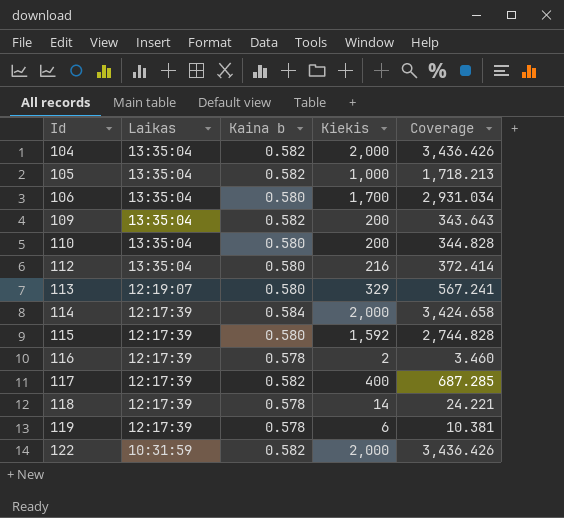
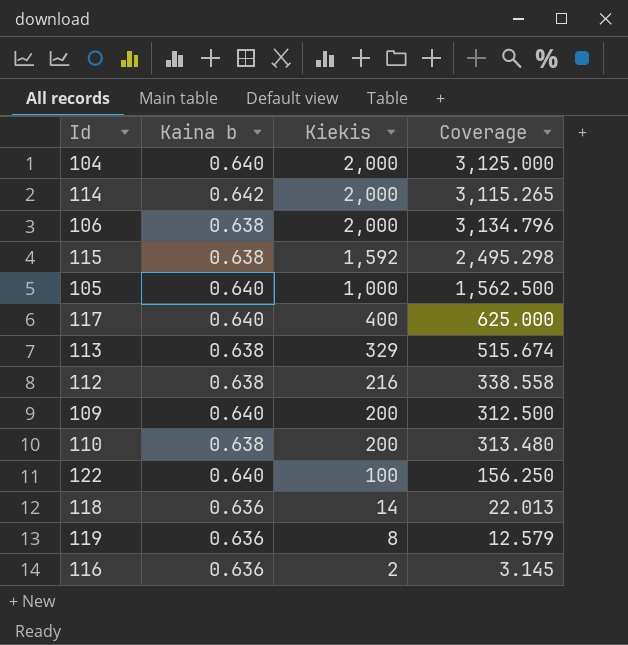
row order: Id ascending -> Kiekis descending
column Laikas | position: 2 -> none
104 | Kaina b: 0.582 -> 0.640
104 | Coverage: 3,436.426 -> 3,125.000
114 | Kaina b: 0.584 -> 0.642
114 | Coverage: 3,424.658 -> 3,115.265
106 | Kaina b: 0.580 -> 0.638
106 | Kiekis: 1,700 -> 2,000
106 | Coverage: 2,931.034 -> 3,134.796
115 | Kaina b: 0.580 -> 0.638
115 | Coverage: 2,744.828 -> 2,495.298
105 | Kaina b: 0.582 -> 0.640
105 | Coverage: 1,718.213 -> 1,562.500
117 | Kaina b: 0.582 -> 0.640
117 | Coverage: 687.285 -> 625.000
113 | Kaina b: 0.580 -> 0.638
113 | Coverage: 567.241 -> 515.674
112 | Kaina b: 0.580 -> 0.638
112 | Coverage: 372.414 -> 338.558
109 | Kaina b: 0.582 -> 0.640
109 | Coverage: 343.643 -> 312.500
110 | Kaina b: 0.580 -> 0.638
110 | Coverage: 344.828 -> 313.480
122 | Kaina b: 0.582 -> 0.640
122 | Kiekis: 2,000 -> 100
122 | Coverage: 3,436.426 -> 156.250
118 | Kaina b: 0.578 -> 0.636
118 | Coverage: 24.221 -> 22.013
119 | Kaina b: 0.578 -> 0.636
119 | Kiekis: 6 -> 8
119 | Coverage: 10.381 -> 12.579
116 | Kaina b: 0.578 -> 0.636
116 | Coverage: 3.460 -> 3.145

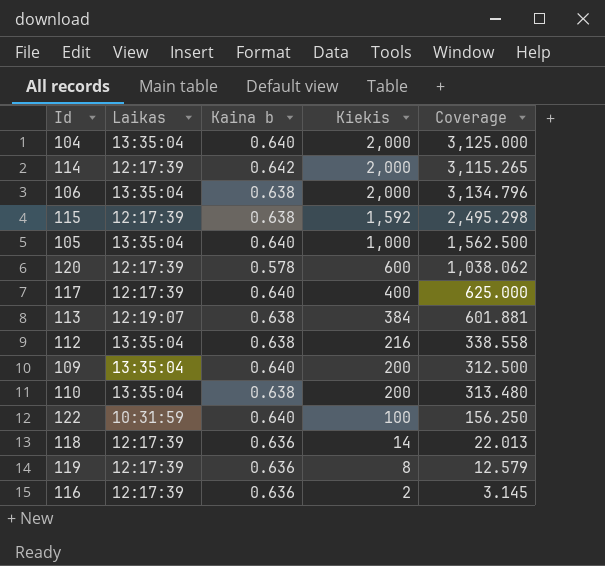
column Laikas | position: none -> 2
row 120: none -> 12:17:39 | 0.578 | 600 | 1,038.062
113 | Kiekis: 329 -> 384
113 | Coverage: 515.674 -> 601.881

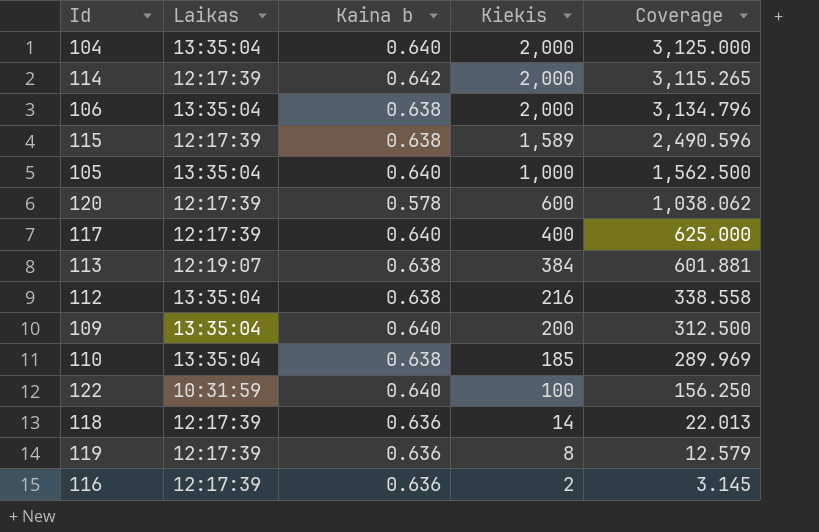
115 | Kiekis: 1,592 -> 1,589
115 | Coverage: 2,495.298 -> 2,490.596
110 | Kiekis: 200 -> 185
110 | Coverage: 313.480 -> 289.969

